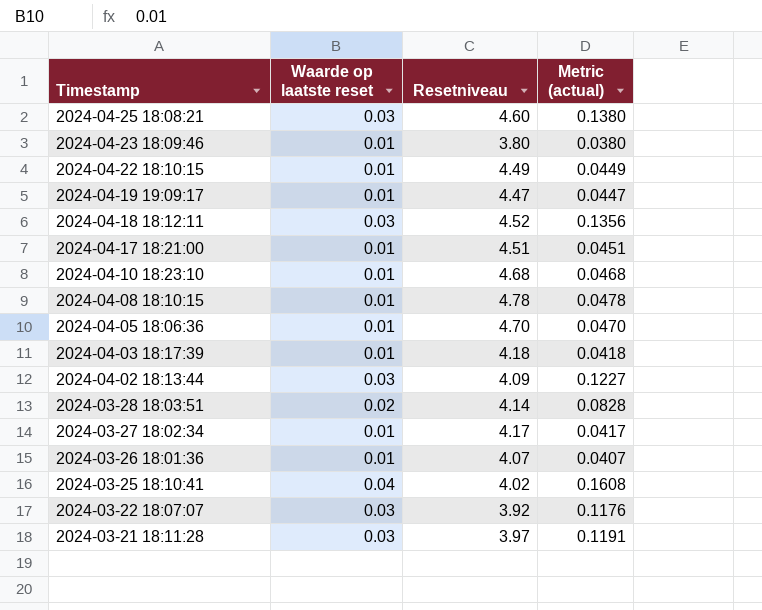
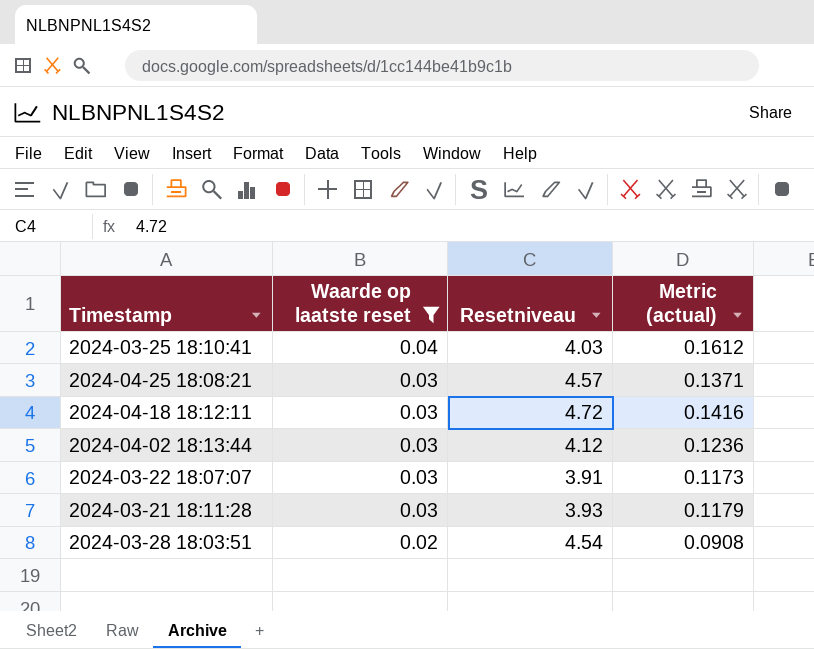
filter: none -> Waarde op laatste reset != 0.01
row order: Timestamp descending -> Waarde op laatste reset descending
2024-03-25 18:10:41 | Resetniveau: 4.02 -> 4.03
2024-03-25 18:10:41 | Metric (actual): 0.1608 -> 0.1612
2024-04-25 18:08:21 | Resetniveau: 4.60 -> 4.57
2024-04-25 18:08:21 | Metric (actual): 0.1380 -> 0.1371
2024-04-18 18:12:11 | Resetniveau: 4.52 -> 4.72
2024-04-18 18:12:11 | Metric (actual): 0.1356 -> 0.1416
2024-04-02 18:13:44 | Resetniveau: 4.09 -> 4.12
2024-04-02 18:13:44 | Metric (actual): 0.1227 -> 0.1236
2024-03-22 18:07:07 | Resetniveau: 3.92 -> 3.91
2024-03-22 18:07:07 | Metric (actual): 0.1176 -> 0.1173
2024-03-21 18:11:28 | Resetniveau: 3.97 -> 3.93
2024-03-21 18:11:28 | Metric (actual): 0.1191 -> 0.1179
2024-03-28 18:03:51 | Resetniveau: 4.14 -> 4.54
2024-03-28 18:03:51 | Metric (actual): 0.0828 -> 0.0908

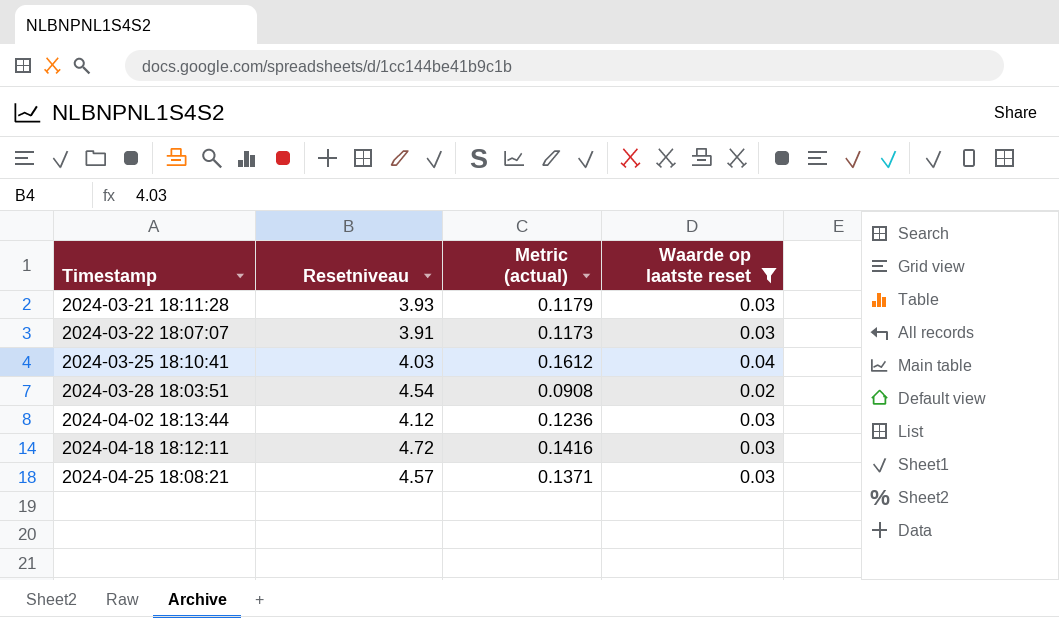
row order: Waarde op laatste reset descending -> Timestamp ascending
column Waarde op laatste reset | position: 2 -> 4

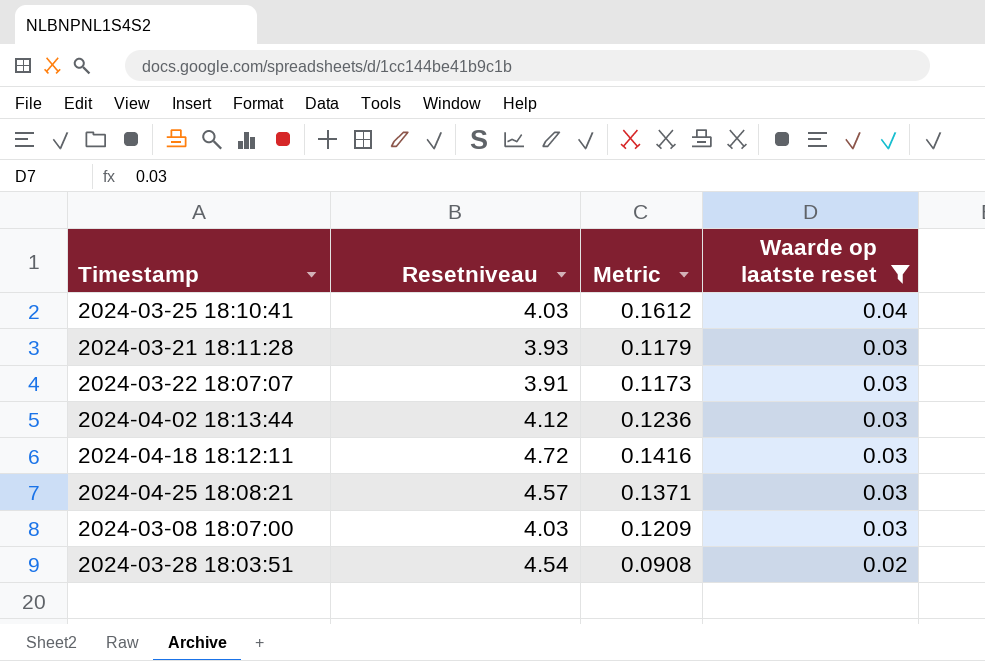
row order: Timestamp ascending -> Waarde op laatste reset descending
column name: Metric (actual) -> Metric
row 2024-03-08 18:07:00: none -> 4.03 | 0.1209 | 0.03

